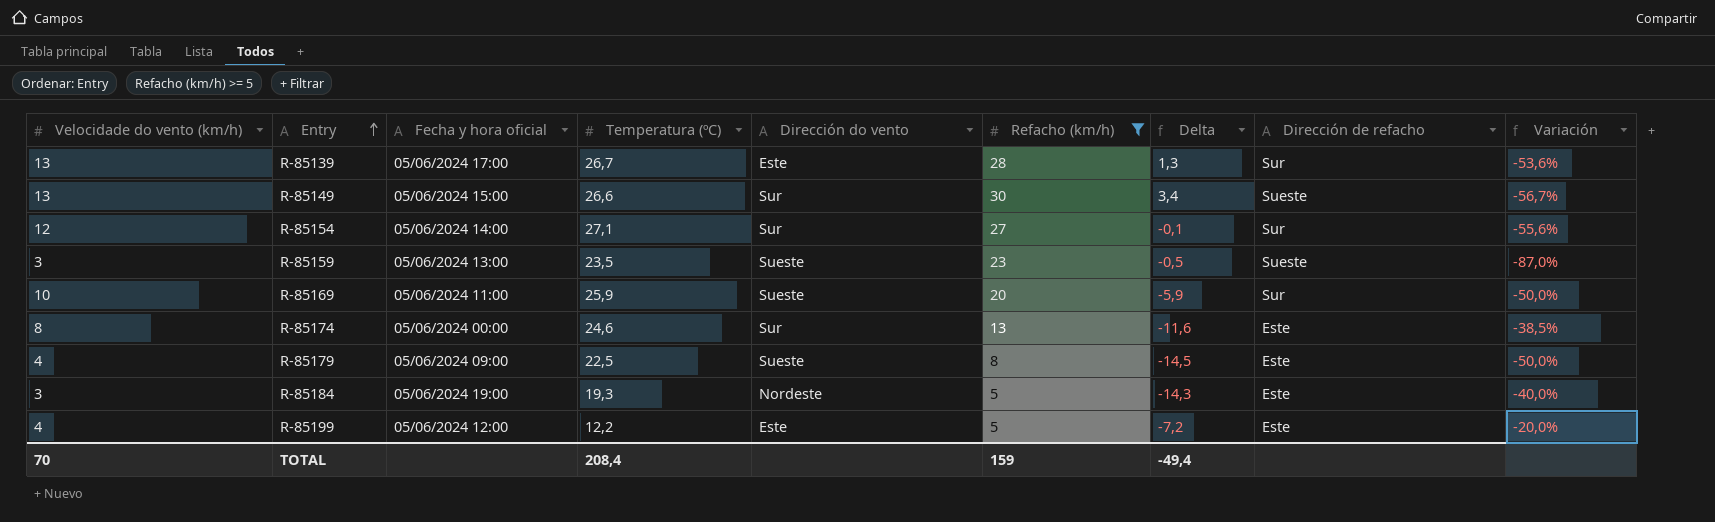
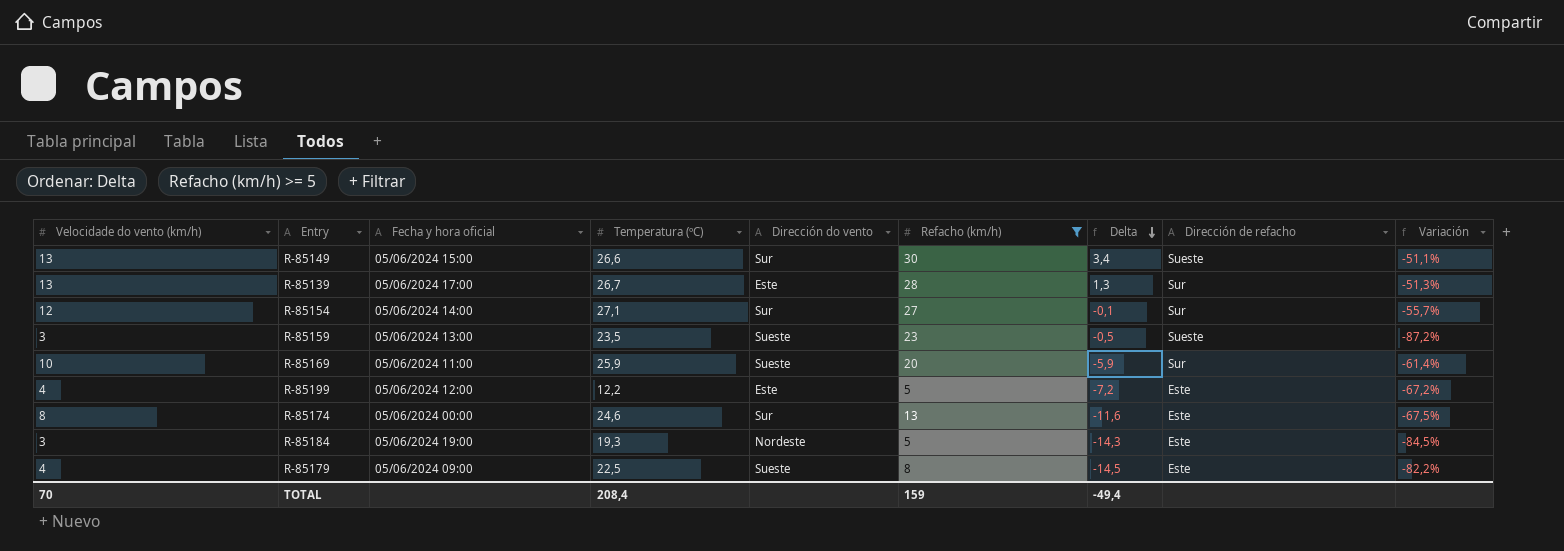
row order: Entry ascending -> Delta descending
column Variación | formula: ([Velocidade do vento (km/h)] - [Refacho (km/h)]) / [Refacho (km/h)] -> ([Velocidade do vento (km/h)] - [Temperatura (ºC)]) / [Temperatura (ºC)]

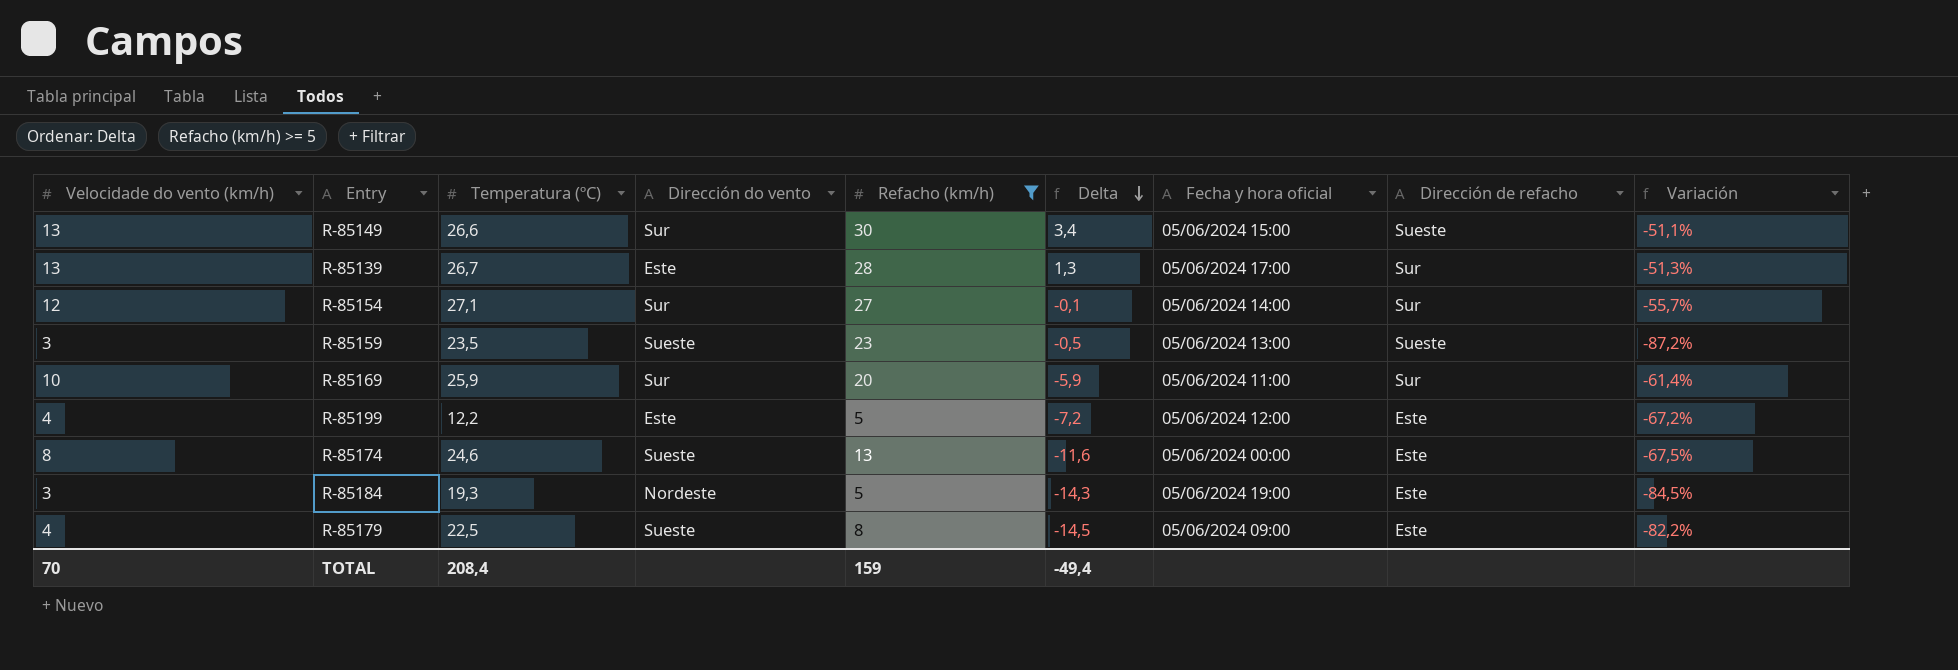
column Fecha y hora oficial | position: 3 -> 7
R-85169 | Dirección do vento: Sueste -> Sur
R-85174 | Dirección do vento: Sur -> Sueste

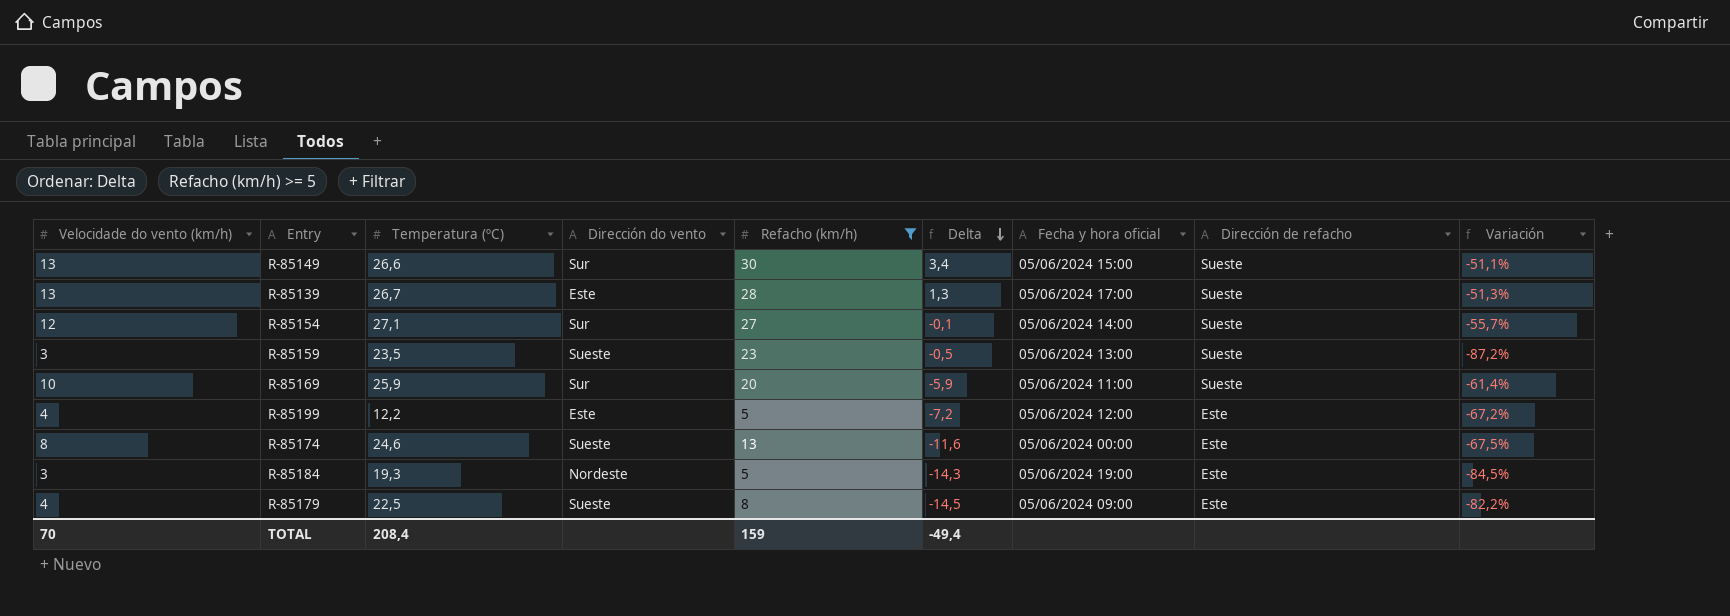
R-85139 | Dirección de refacho: Sur -> Sueste
R-85154 | Dirección de refacho: Sur -> Sueste
R-85169 | Dirección de refacho: Sur -> Sueste

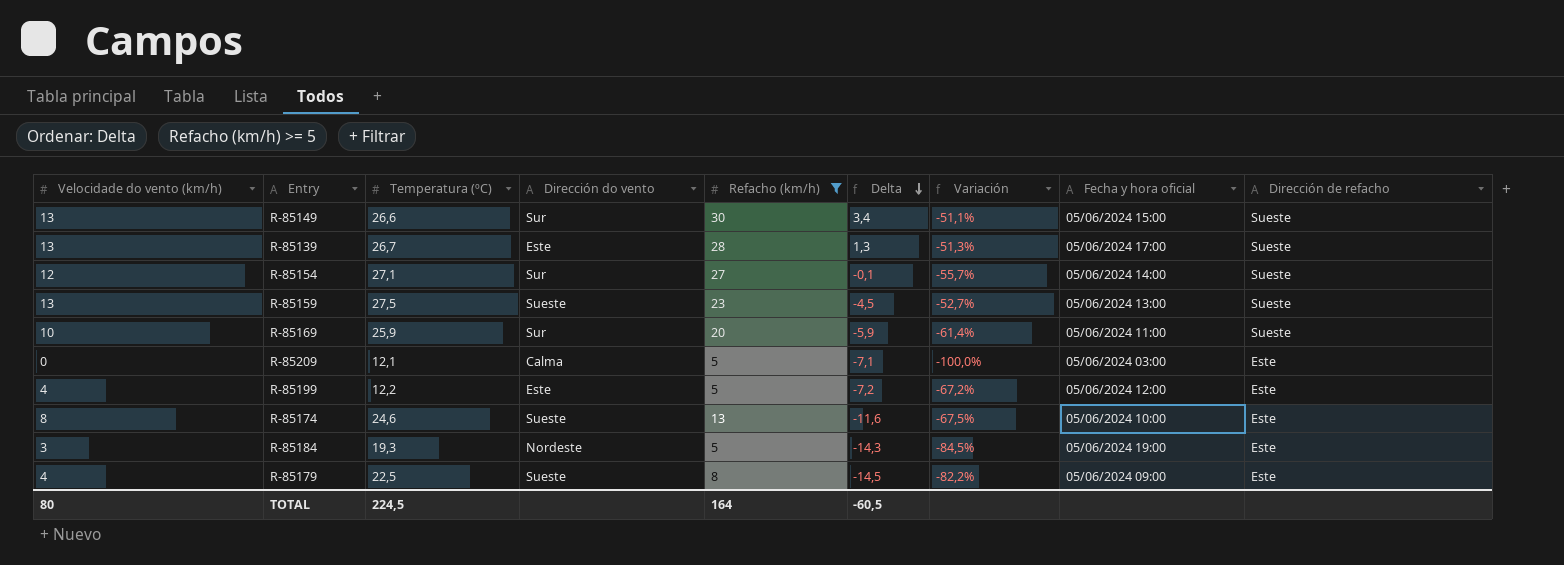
column Variación | position: 9 -> 7
R-85159 | Velocidade do vento (km/h): 3 -> 13
R-85159 | Temperatura (ºC): 23,5 -> 27,5
R-85159 | Delta: -0,5 -> -4,5
R-85159 | Variación: -87,2% -> -52,7%
row R-85209: none -> 0 | 12,1 | Calma | 5 | -7,1 | -100,0% | 05/06/2024 03:00 | Este
R-85174 | Fecha y hora oficial: 05/06/2024 00:00 -> 05/06/2024 10:00
TOTAL | Velocidade do vento (km/h): 70 -> 80
TOTAL | Temperatura (ºC): 208,4 -> 224,5
TOTAL | Refacho (km/h): 159 -> 164
TOTAL | Delta: -49,4 -> -60,5

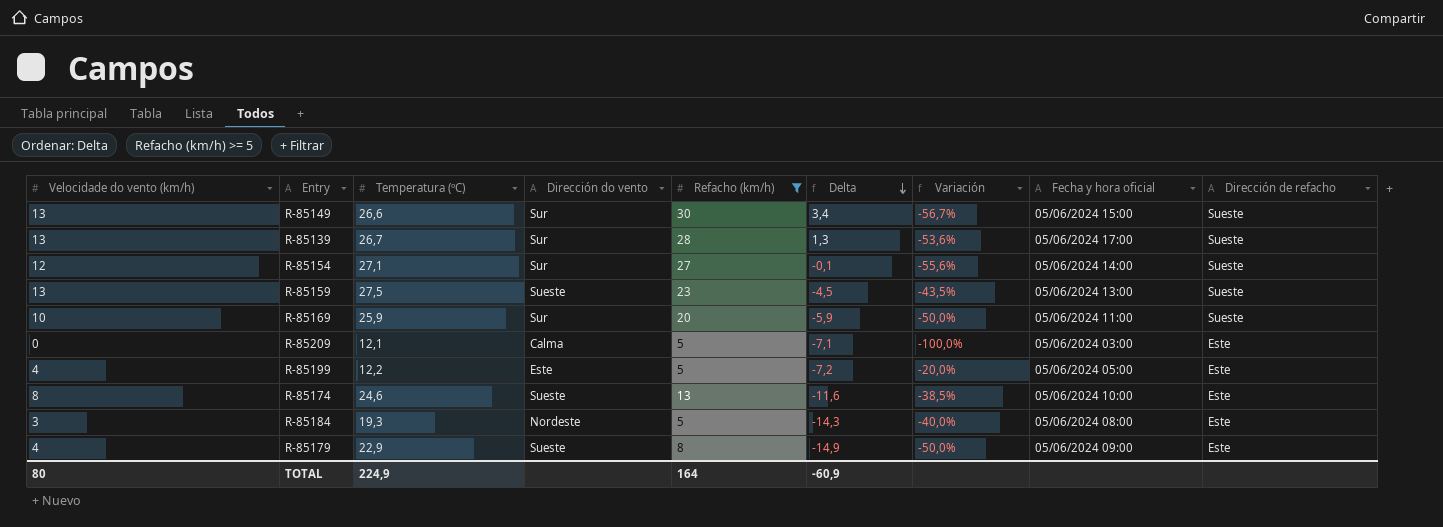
column Variación | formula: ([Velocidade do vento (km/h)] - [Temperatura (ºC)]) / [Temperatura (ºC)] -> ([Velocidade do vento (km/h)] - [Refacho (km/h)]) / [Refacho (km/h)]
R-85139 | Dirección do vento: Este -> Sur
R-85199 | Fecha y hora oficial: 05/06/2024 12:00 -> 05/06/2024 05:00
R-85184 | Fecha y hora oficial: 05/06/2024 19:00 -> 05/06/2024 08:00
R-85179 | Temperatura (ºC): 22,5 -> 22,9
R-85179 | Delta: -14,5 -> -14,9
TOTAL | Temperatura (ºC): 224,5 -> 224,9
TOTAL | Delta: -60,5 -> -60,9

